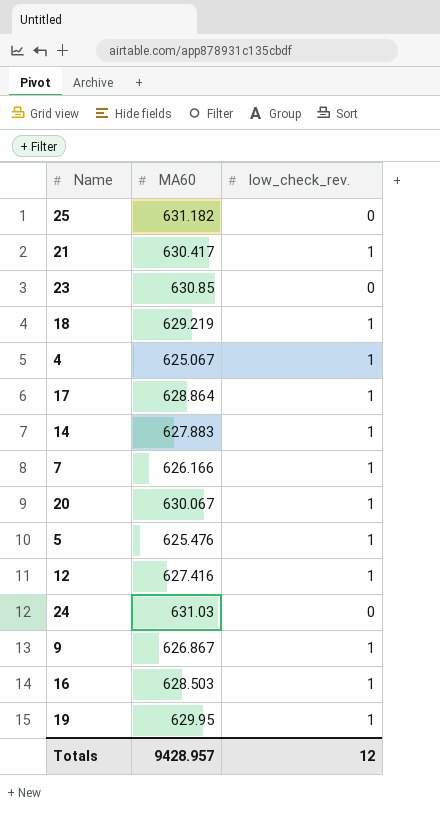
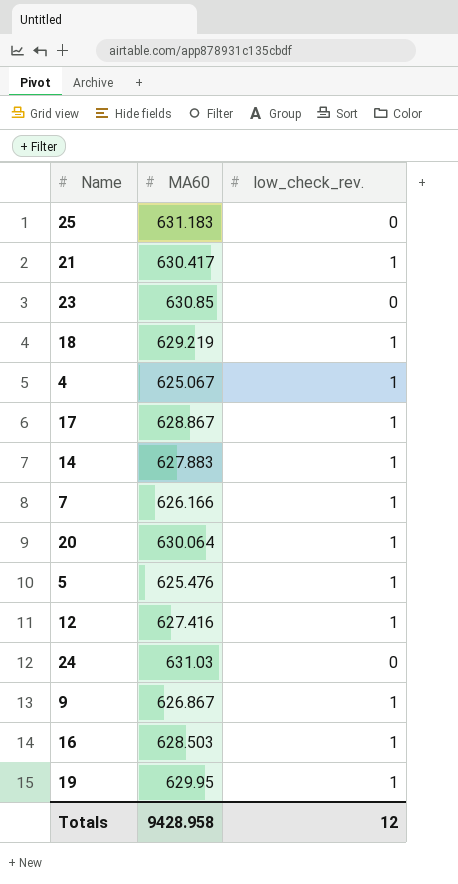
25 | MA60: 631.182 -> 631.183
17 | MA60: 628.864 -> 628.867
20 | MA60: 630.067 -> 630.064
Totals | MA60: 9428.957 -> 9428.958

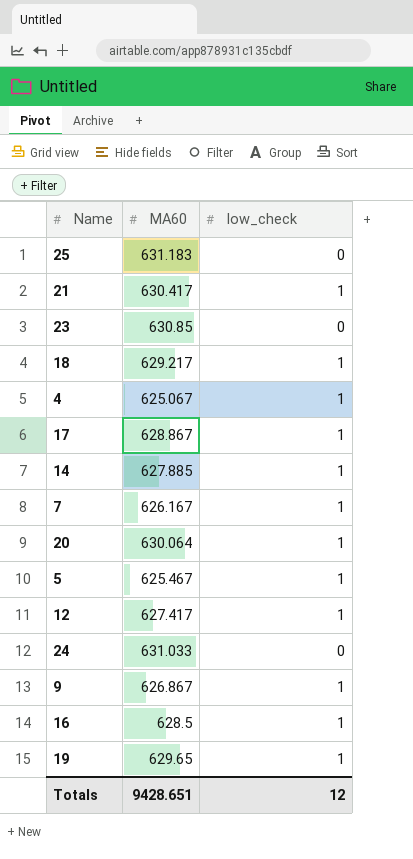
column name: low_check_rev. -> low_check
18 | MA60: 629.219 -> 629.217
14 | MA60: 627.883 -> 627.885
7 | MA60: 626.166 -> 626.167
5 | MA60: 625.476 -> 625.467
12 | MA60: 627.416 -> 627.417
24 | MA60: 631.03 -> 631.033
16 | MA60: 628.503 -> 628.5
19 | MA60: 629.95 -> 629.65
Totals | MA60: 9428.958 -> 9428.651

